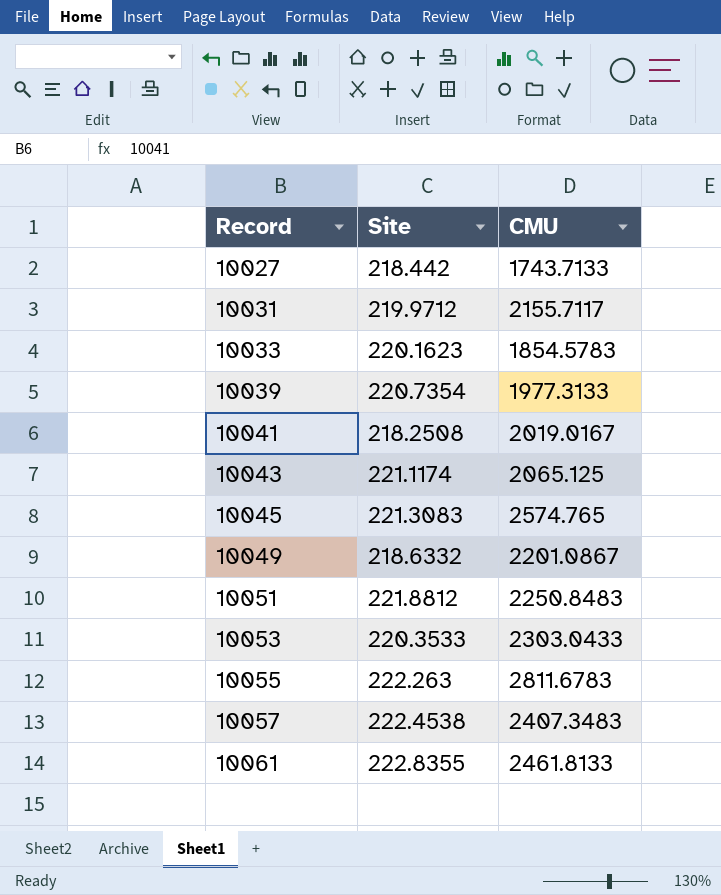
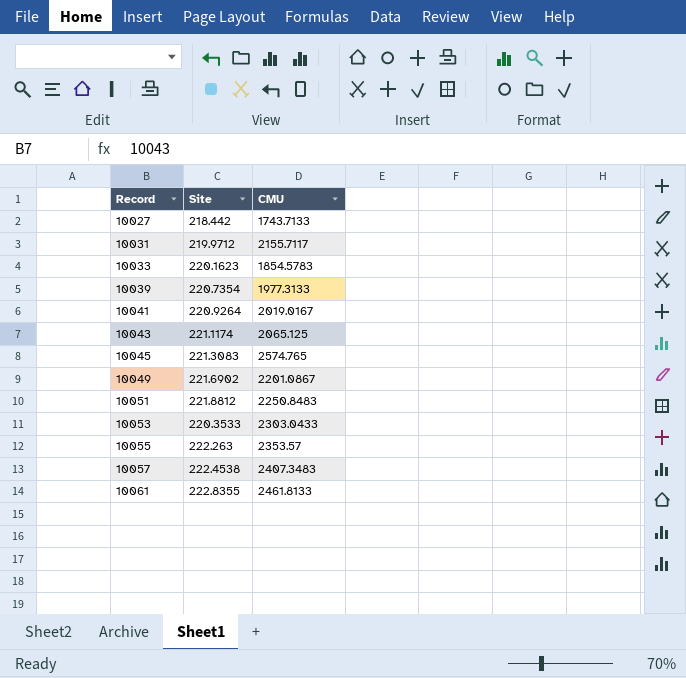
10041 | Site: 218.2508 -> 220.9264
10049 | Site: 218.6332 -> 221.6902
10055 | CMU: 2811.6783 -> 2353.57

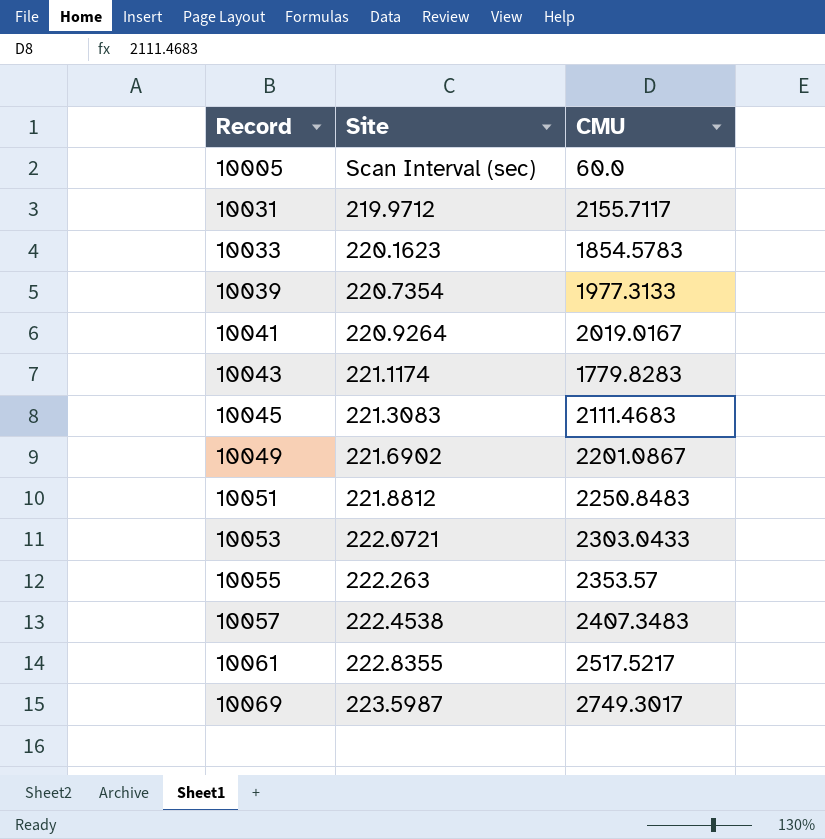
row 10027: 218.442 | 1743.7133 -> none
row 10005: none -> Scan Interval (sec) | 60.0
10043 | CMU: 2065.125 -> 1779.8283
10045 | CMU: 2574.765 -> 2111.4683
10053 | Site: 220.3533 -> 222.0721
10061 | CMU: 2461.8133 -> 2517.5217
row 10069: none -> 223.5987 | 2749.3017

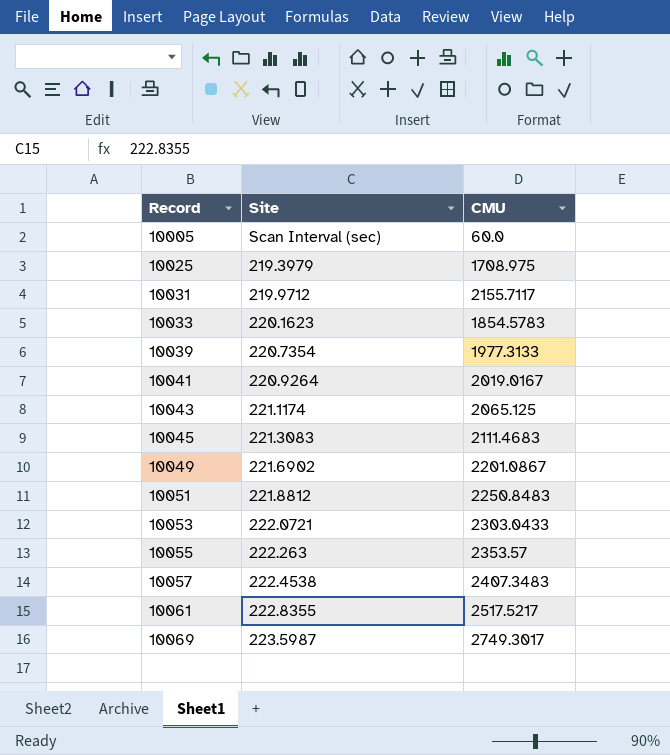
row 10025: none -> 219.3979 | 1708.975
10043 | CMU: 1779.8283 -> 2065.125

